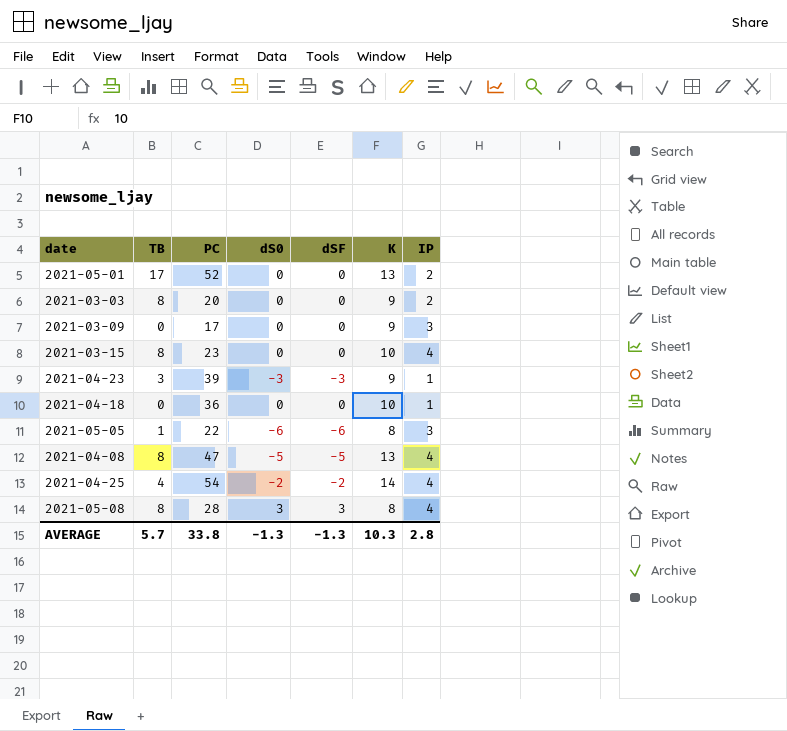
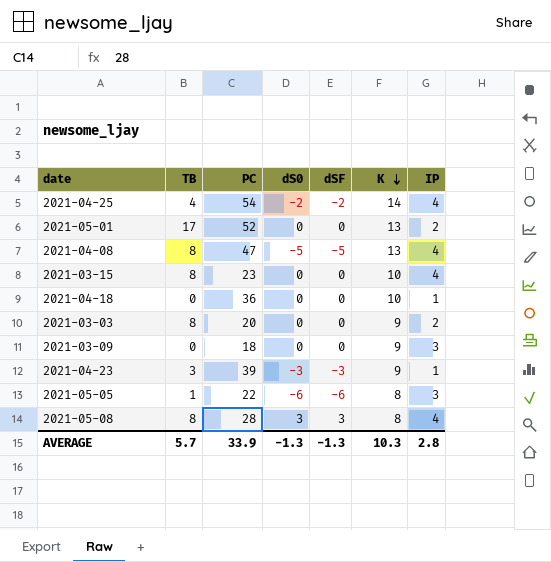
row order: none -> K descending
2021-03-09 | PC: 17 -> 18
AVERAGE | PC: 33.8 -> 33.9

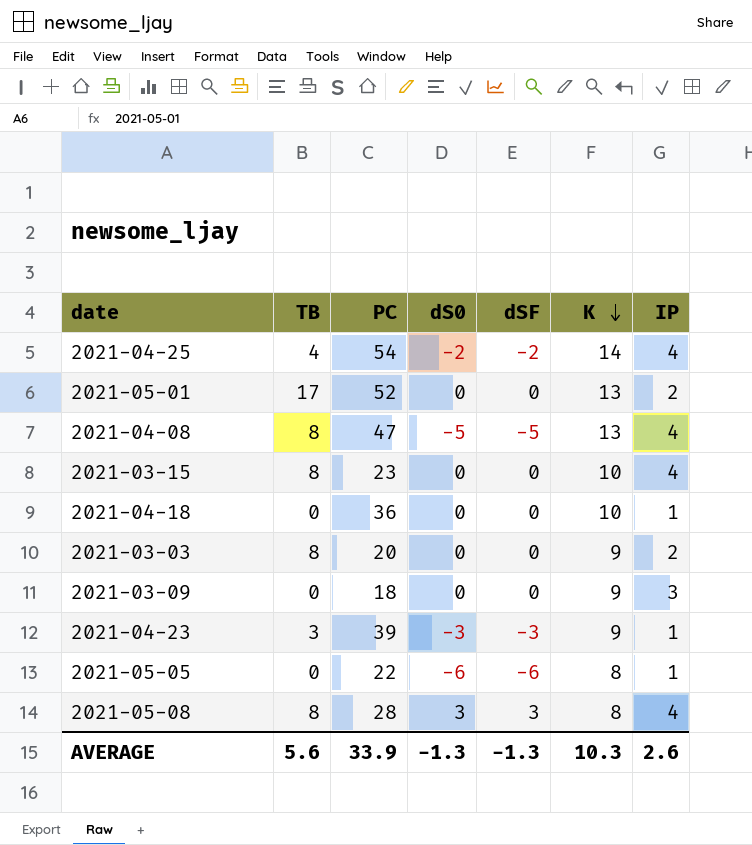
2021-05-05 | TB: 1 -> 0
2021-05-05 | IP: 3 -> 1
AVERAGE | TB: 5.7 -> 5.6
AVERAGE | IP: 2.8 -> 2.6

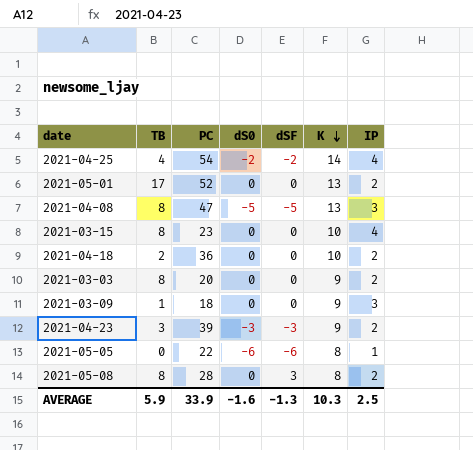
2021-04-08 | IP: 4 -> 3
2021-04-18 | TB: 0 -> 2
2021-04-18 | IP: 1 -> 2
2021-03-09 | TB: 0 -> 1
2021-04-23 | IP: 1 -> 2
2021-05-08 | dS0: 3 -> 0
2021-05-08 | IP: 4 -> 2
AVERAGE | TB: 5.6 -> 5.9
AVERAGE | dS0: -1.3 -> -1.6
AVERAGE | IP: 2.6 -> 2.5

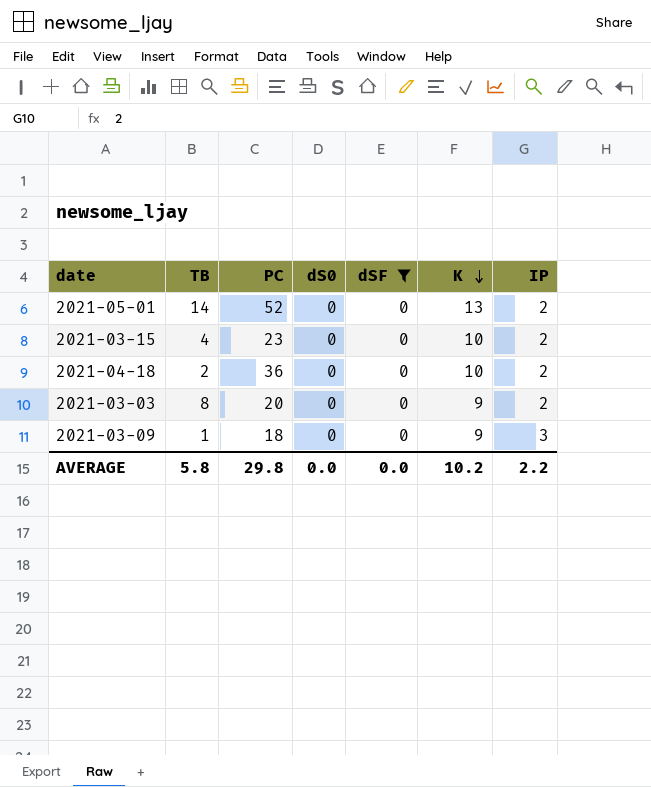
filter: none -> dSF = 0
2021-05-01 | TB: 17 -> 14
2021-03-15 | TB: 8 -> 4
2021-03-15 | IP: 4 -> 2
AVERAGE | TB: 5.9 -> 5.8
AVERAGE | PC: 33.9 -> 29.8
AVERAGE | dS0: -1.6 -> 0.0
AVERAGE | dSF: -1.3 -> 0.0
AVERAGE | K: 10.3 -> 10.2
AVERAGE | IP: 2.5 -> 2.2

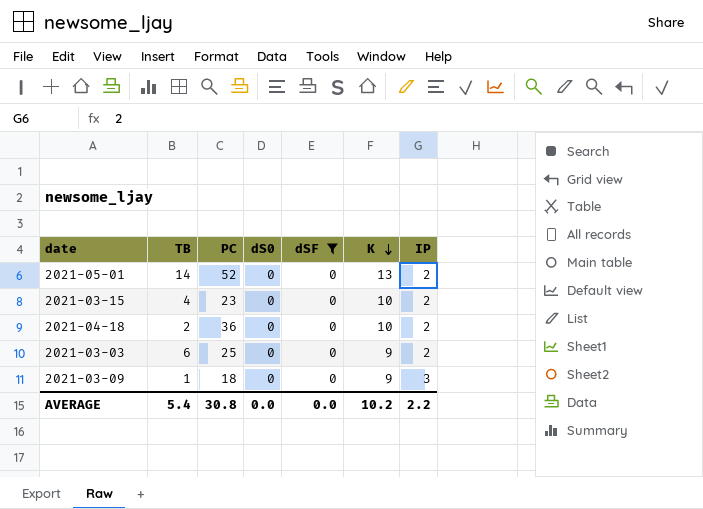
2021-03-03 | TB: 8 -> 6
2021-03-03 | PC: 20 -> 25
AVERAGE | TB: 5.8 -> 5.4
AVERAGE | PC: 29.8 -> 30.8

